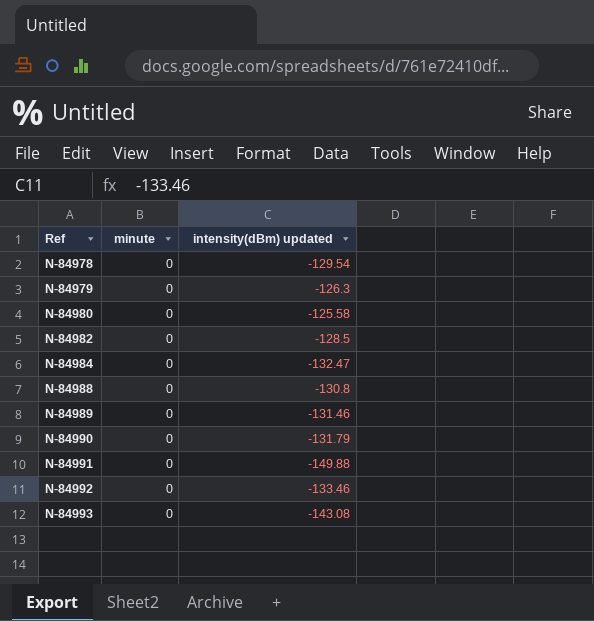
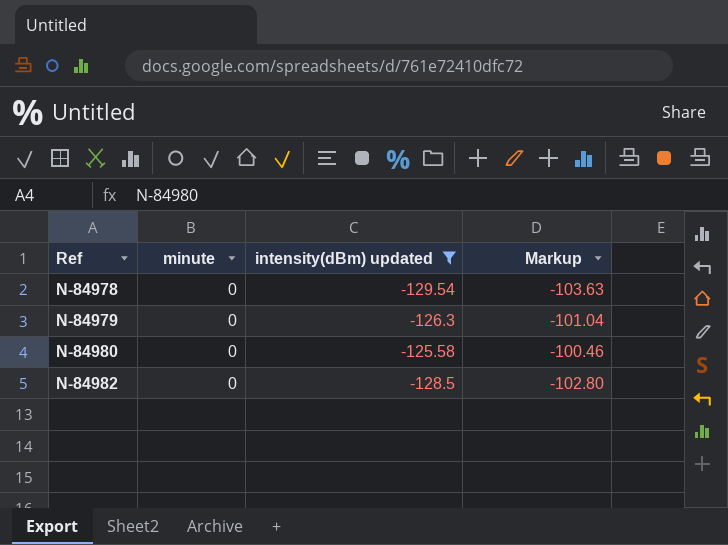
filter: none -> intensity(dBm) updated >= -129.54
column Markup | formula: none -> [intensity(dBm) updated] * 0.8

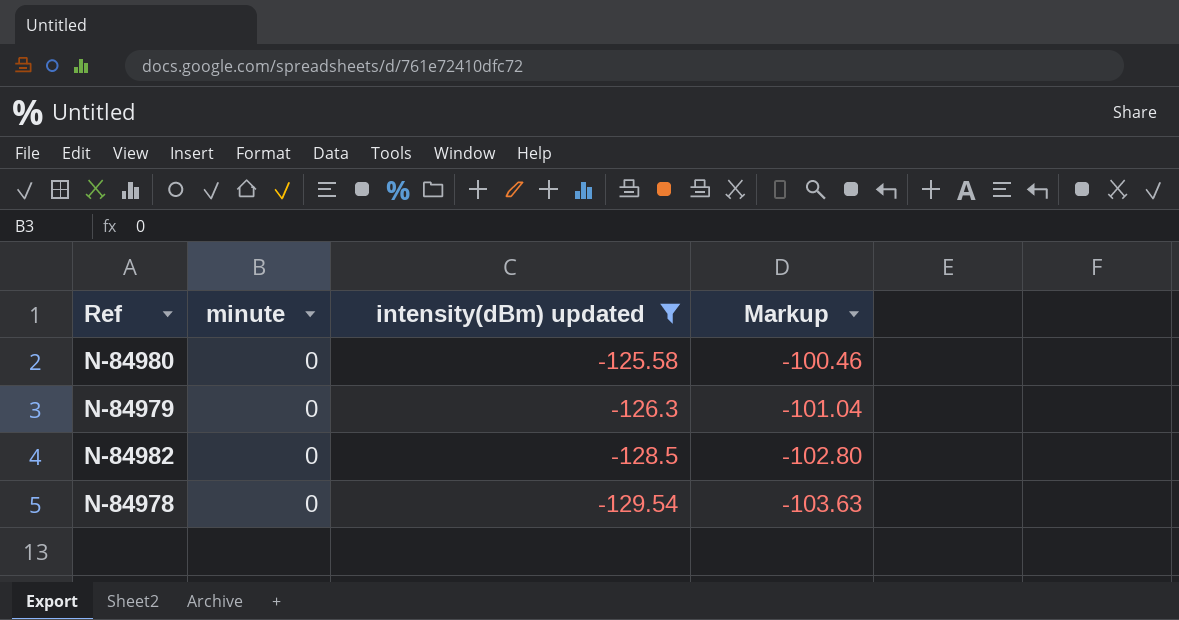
row order: Ref ascending -> intensity(dBm) updated descending

